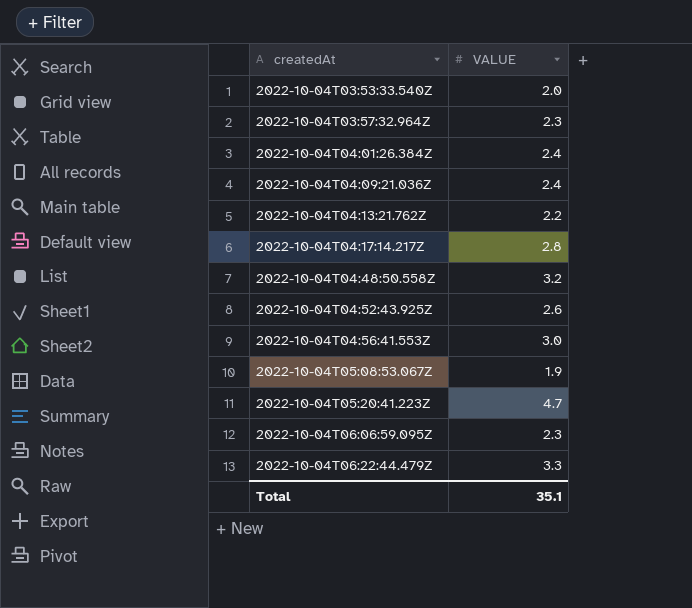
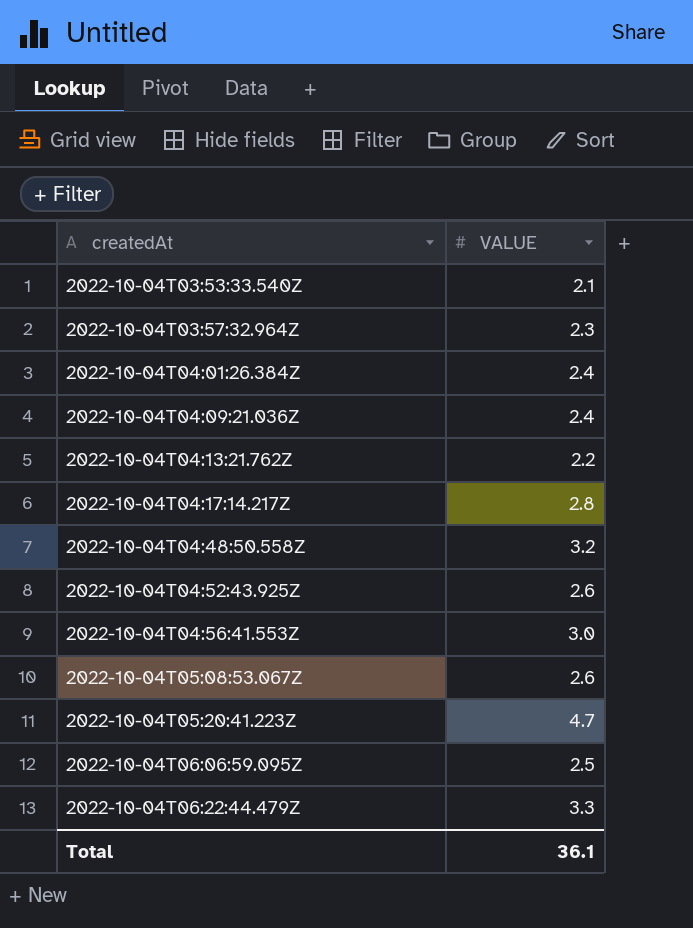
2022-10-04T03:53:33.540Z | VALUE: 2.0 -> 2.1
2022-10-04T05:08:53.067Z | VALUE: 1.9 -> 2.6
2022-10-04T06:06:59.095Z | VALUE: 2.3 -> 2.5
Total | VALUE: 35.1 -> 36.1

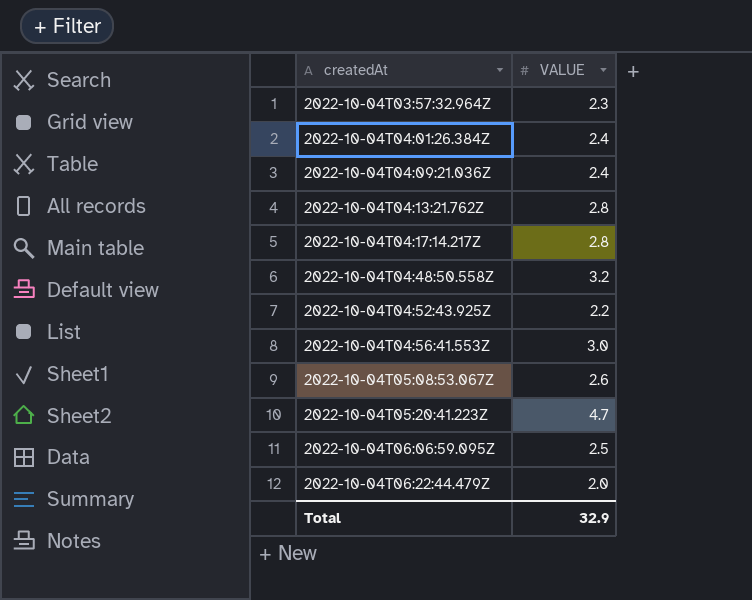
row 2022-10-04T03:53:33.540Z: 2.1 -> none
2022-10-04T04:13:21.762Z | VALUE: 2.2 -> 2.8
2022-10-04T04:52:43.925Z | VALUE: 2.6 -> 2.2
2022-10-04T06:22:44.479Z | VALUE: 3.3 -> 2.0
Total | VALUE: 36.1 -> 32.9

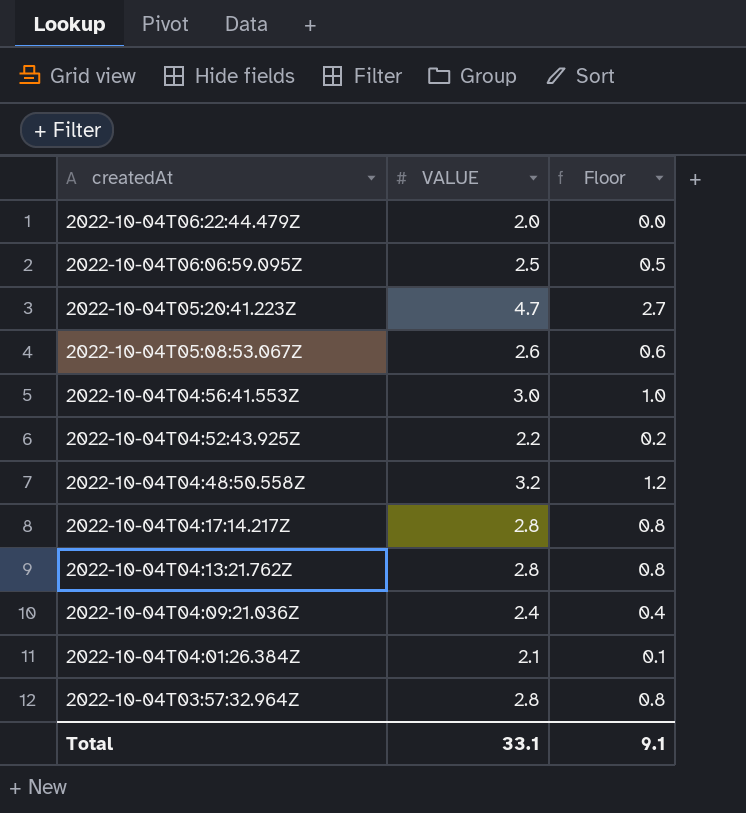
row order: createdAt ascending -> createdAt descending
column Floor | formula: none -> [VALUE] - 2
2022-10-04T04:01:26.384Z | VALUE: 2.4 -> 2.1
2022-10-04T03:57:32.964Z | VALUE: 2.3 -> 2.8
Total | VALUE: 32.9 -> 33.1

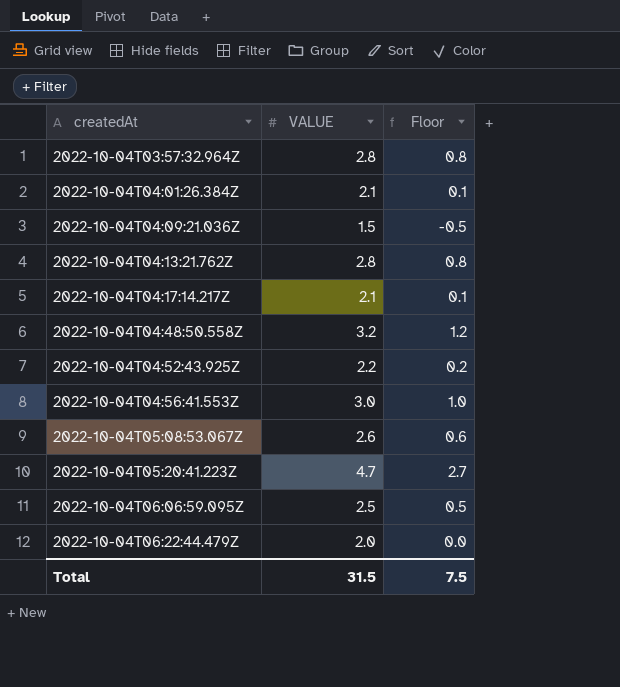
row order: createdAt descending -> createdAt ascending
2022-10-04T04:09:21.036Z | VALUE: 2.4 -> 1.5
2022-10-04T04:09:21.036Z | Floor: 0.4 -> -0.5
2022-10-04T04:17:14.217Z | VALUE: 2.8 -> 2.1
2022-10-04T04:17:14.217Z | Floor: 0.8 -> 0.1
Total | VALUE: 33.1 -> 31.5
Total | Floor: 9.1 -> 7.5

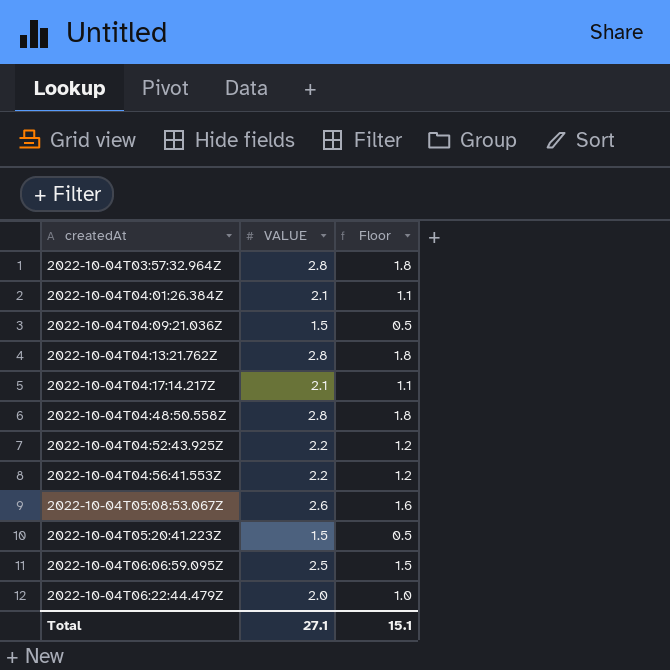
column Floor | formula: [VALUE] - 2 -> [VALUE] - 1
2022-10-04T04:48:50.558Z | VALUE: 3.2 -> 2.8
2022-10-04T04:56:41.553Z | VALUE: 3.0 -> 2.2
2022-10-04T05:20:41.223Z | VALUE: 4.7 -> 1.5
Total | VALUE: 31.5 -> 27.1
Total | Floor: 7.5 -> 15.1

